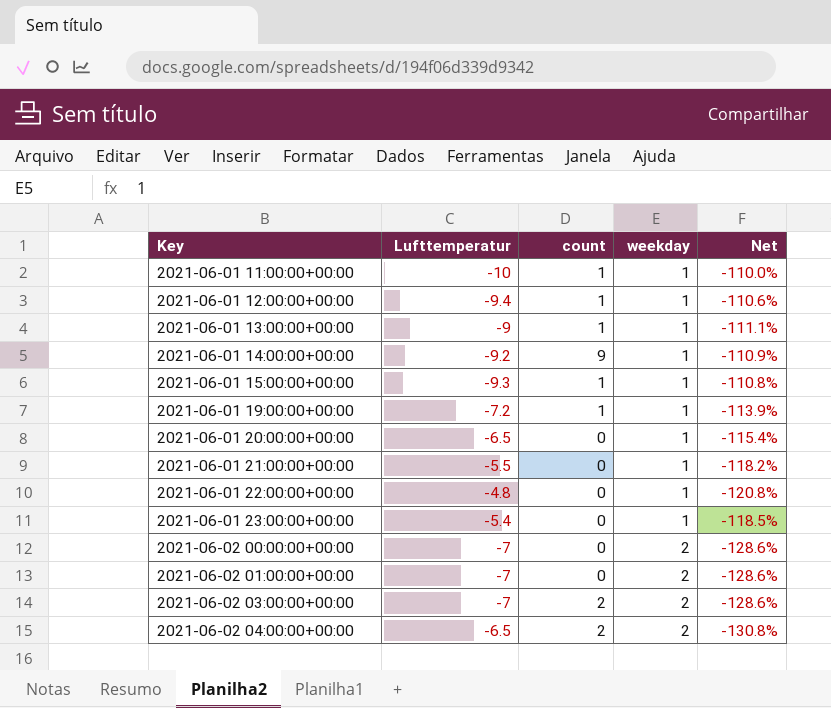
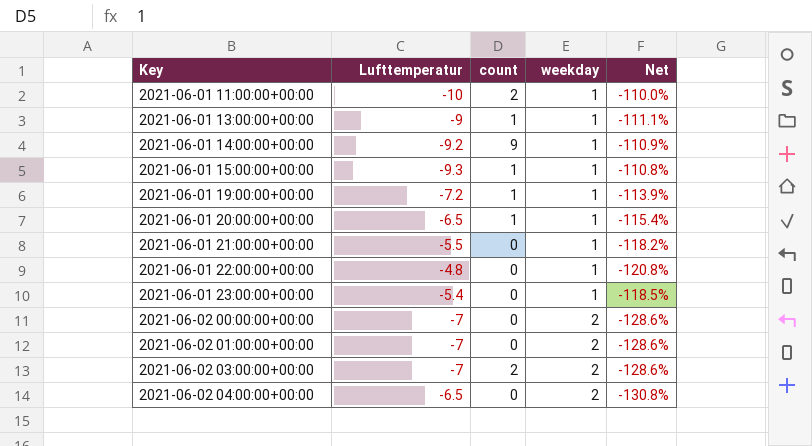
row 2021-06-01 12:00:00+00:00: -9.4 | 1 | 1 | -110.6% -> none
2021-06-01 11:00:00+00:00 | count: 1 -> 2
2021-06-01 20:00:00+00:00 | count: 0 -> 1
2021-06-02 04:00:00+00:00 | count: 2 -> 0

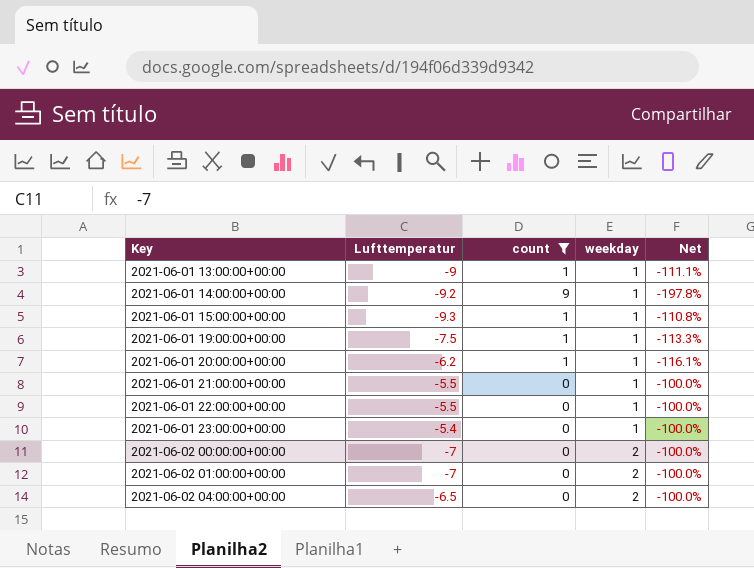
filter: none -> count != 2
column Net | formula: ([weekday] - [Lufttemperatur]) / [Lufttemperatur] -> ([count] - [Lufttemperatur]) / [Lufttemperatur]
2021-06-01 19:00:00+00:00 | Lufttemperatur: -7.2 -> -7.5
2021-06-01 20:00:00+00:00 | Lufttemperatur: -6.5 -> -6.2
2021-06-01 22:00:00+00:00 | Lufttemperatur: -4.8 -> -5.5

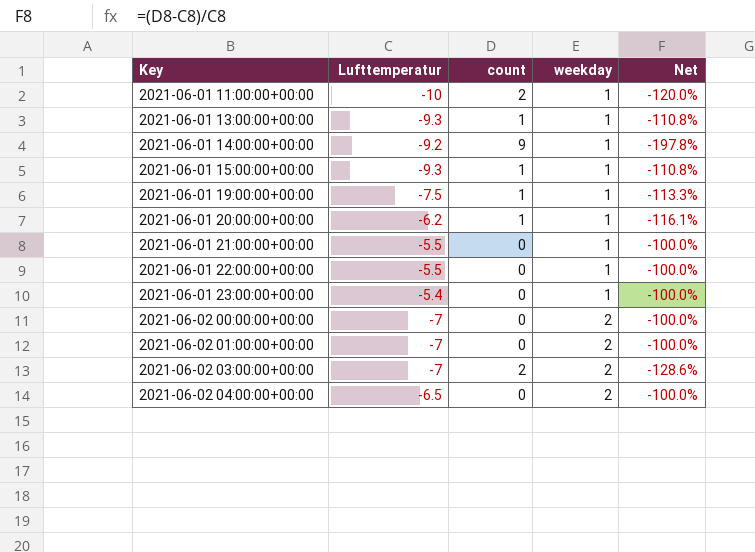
filter: count != 2 -> none
2021-06-01 13:00:00+00:00 | Lufttemperatur: -9 -> -9.3
2021-06-01 13:00:00+00:00 | Net: -111.1% -> -110.8%

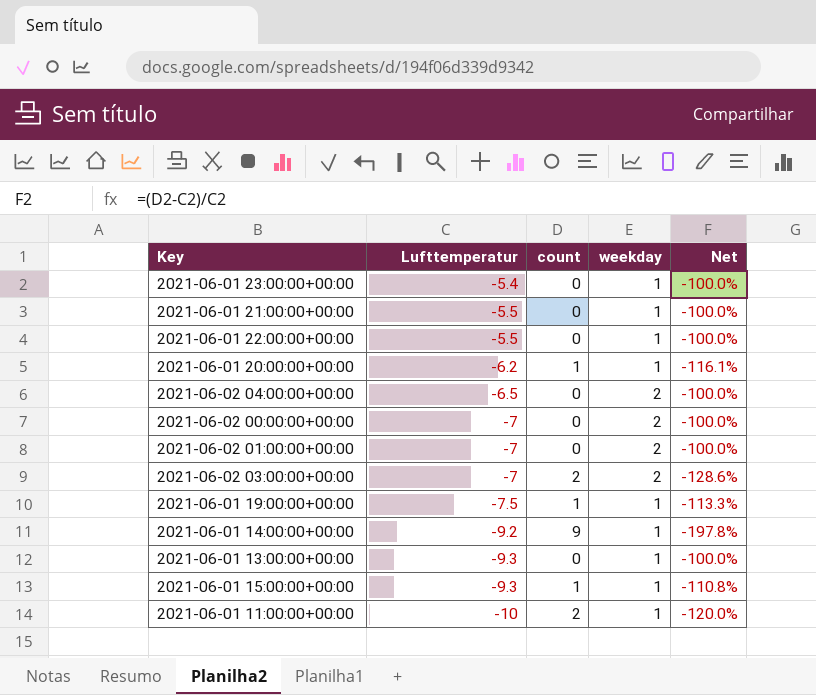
row order: Key ascending -> Lufttemperatur descending
2021-06-01 13:00:00+00:00 | count: 1 -> 0
2021-06-01 13:00:00+00:00 | Net: -110.8% -> -100.0%

